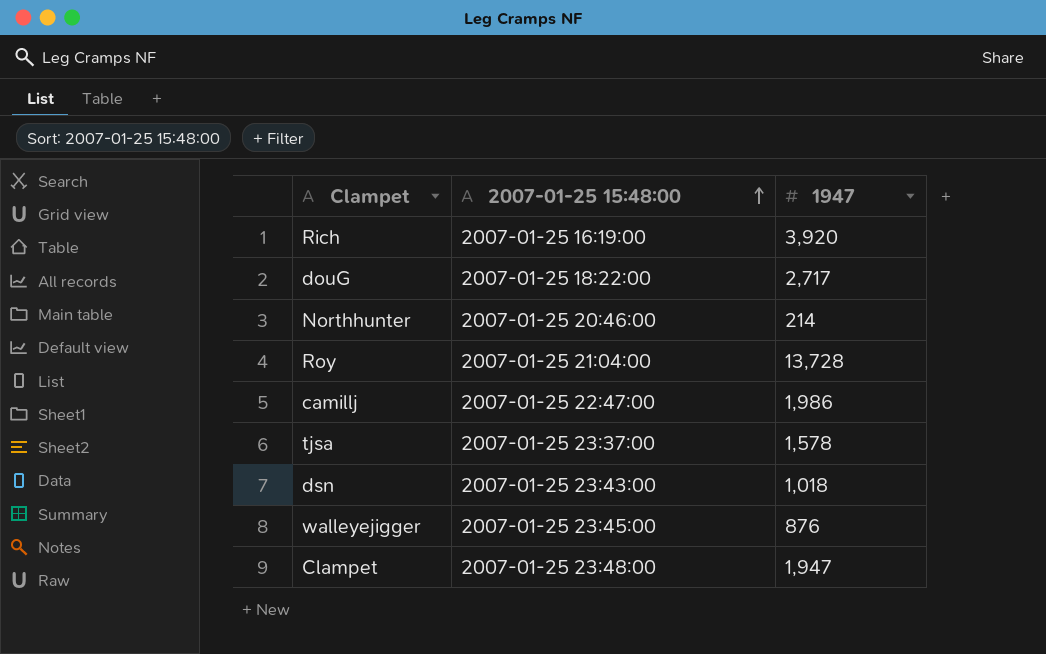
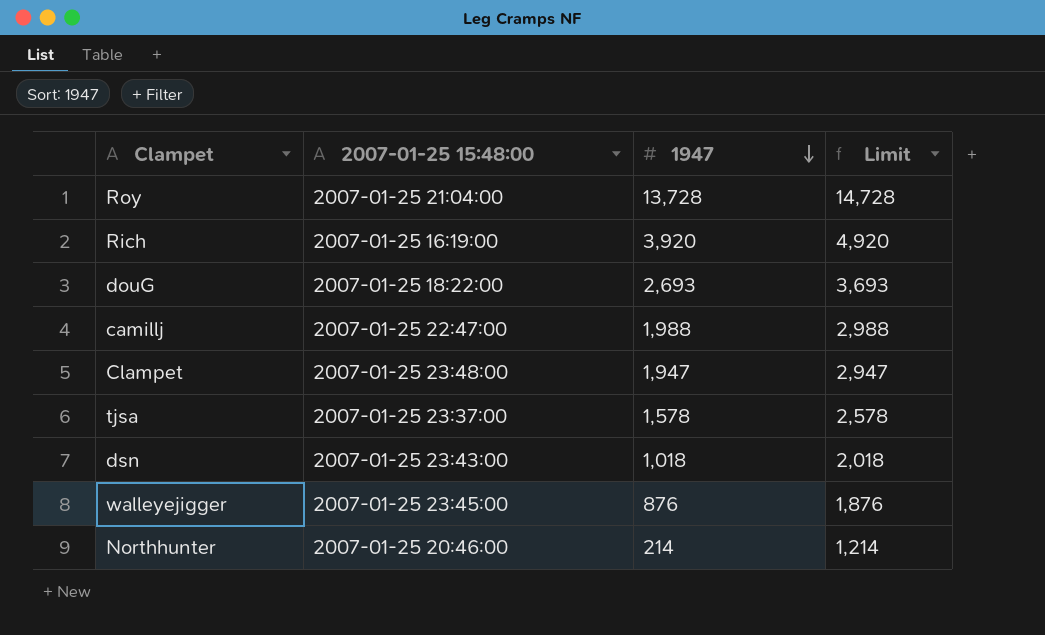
row order: 2007-01-25 15:48:00 ascending -> 1947 descending
column Limit | formula: none -> [1947] + 1000
douG | 1947: 2,717 -> 2,693
camillj | 1947: 1,986 -> 1,988

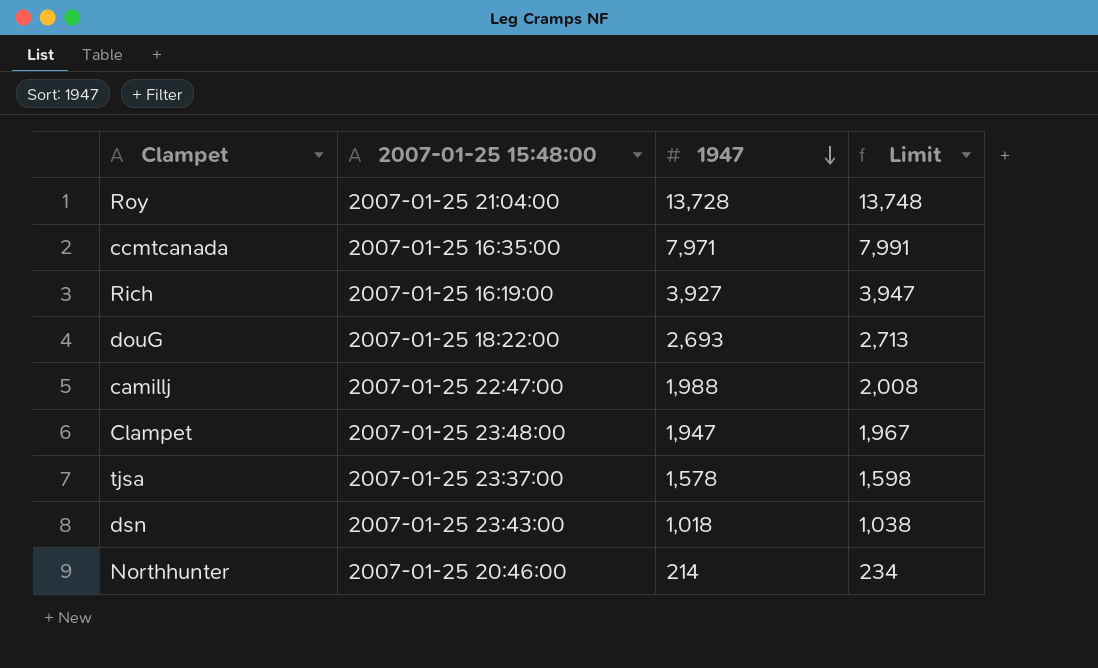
column Limit | formula: [1947] + 1000 -> [1947] + 20
row walleyejigger: 2007-01-25 23:45:00 | 876 | 1,876 -> none
row ccmtcanada: none -> 2007-01-25 16:35:00 | 7,971 | 7,991
Rich | 1947: 3,920 -> 3,927

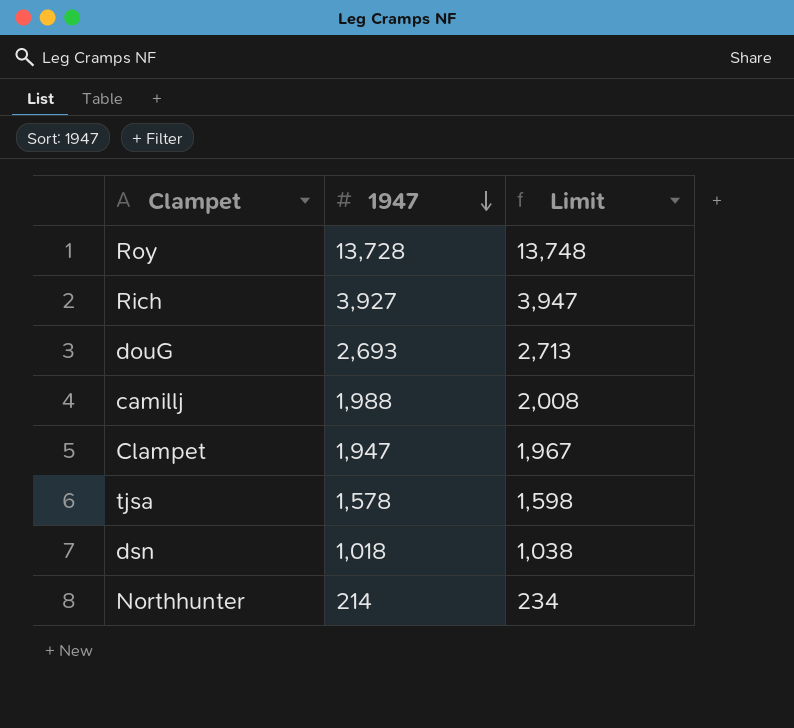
column 2007-01-25 15:48:00 | position: 2 -> none
row ccmtcanada: 2007-01-25 16:35:00 | 7,971 | 7,991 -> none

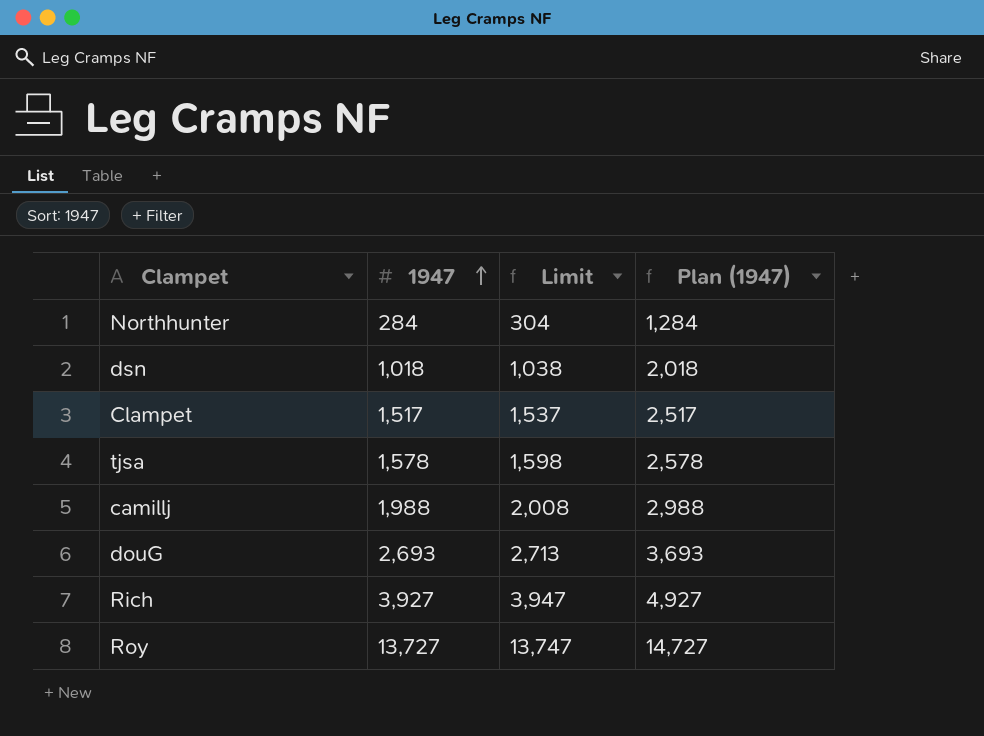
row order: 1947 descending -> 1947 ascending
column Plan (1947) | formula: none -> [1947] + 1000
Northhunter | 1947: 214 -> 284
Northhunter | Limit: 234 -> 304
Clampet | 1947: 1,947 -> 1,517
Clampet | Limit: 1,967 -> 1,537
Roy | 1947: 13,728 -> 13,727
Roy | Limit: 13,748 -> 13,747

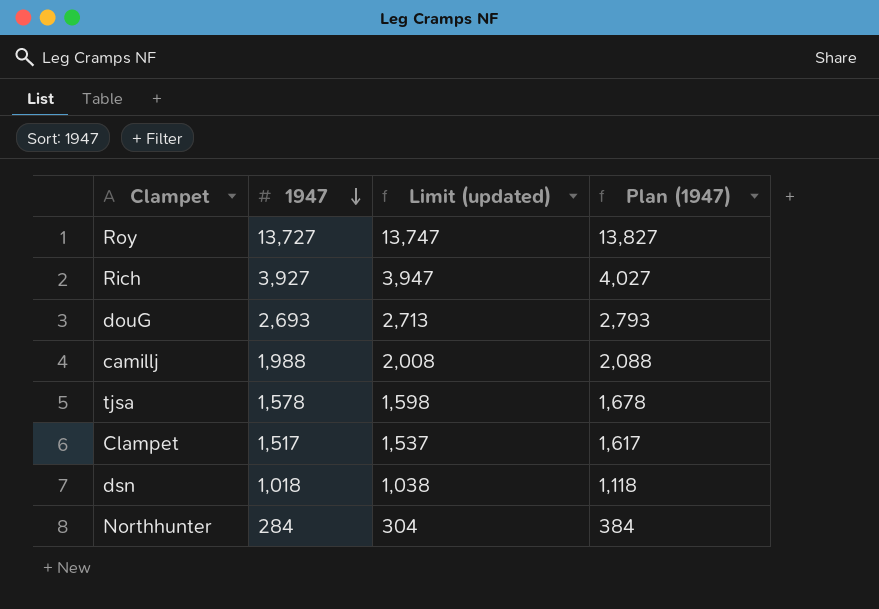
row order: 1947 ascending -> 1947 descending
column name: Limit -> Limit (updated)
column Plan (1947) | formula: [1947] + 1000 -> [1947] + 100

